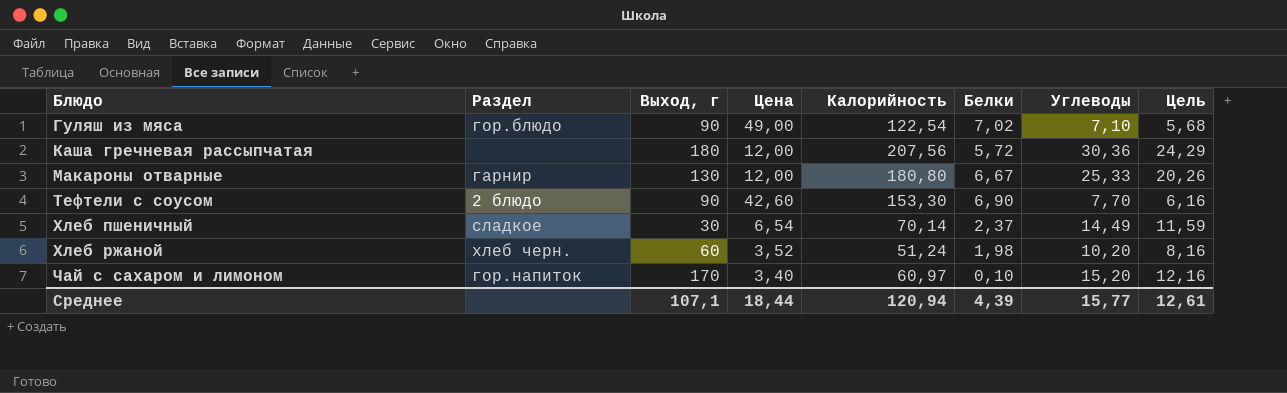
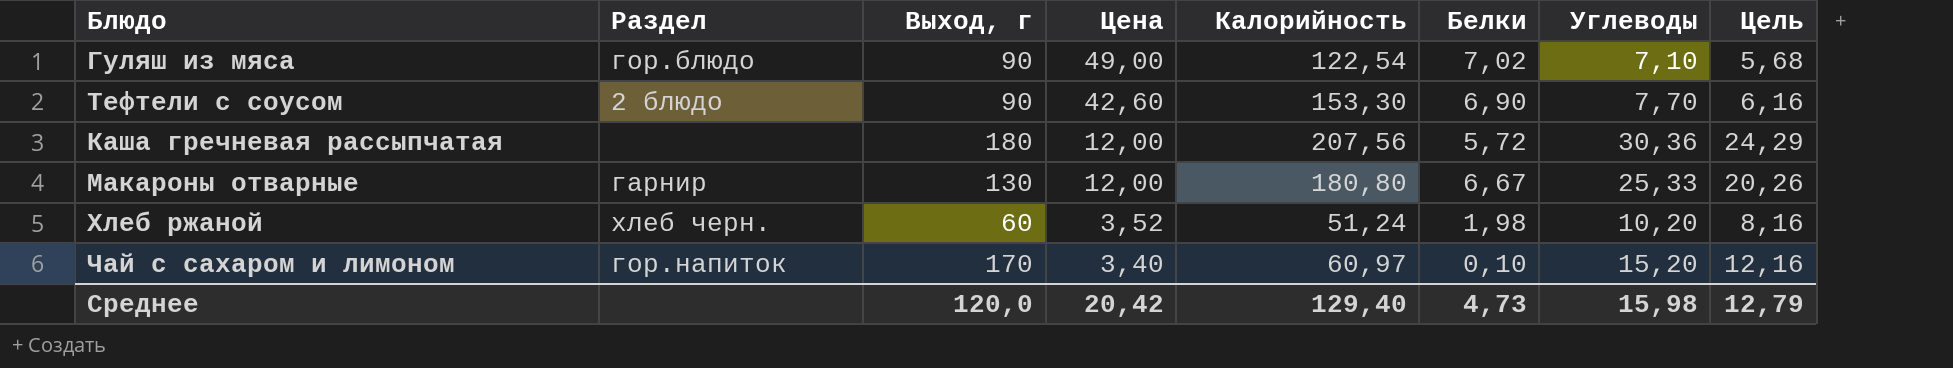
row order: Блюдо ascending -> Цена descending
row Хлеб пшеничный: сладкое | 30 | 6,54 | 70,14 | 2,37 | 14,49 | 11,59 -> none
Среднее | Выход, г: 107,1 -> 120,0
Среднее | Цена: 18,44 -> 20,42
Среднее | Калорийность: 120,94 -> 129,40
Среднее | Белки: 4,39 -> 4,73
Среднее | Углеводы: 15,77 -> 15,98
Среднее | Цель: 12,61 -> 12,79

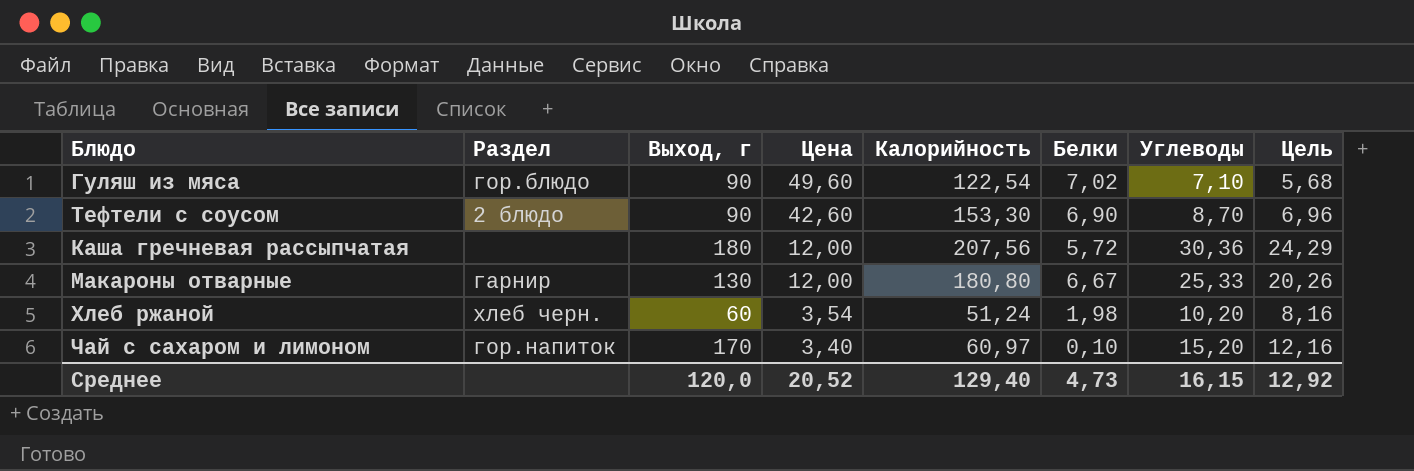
Гуляш из мяса | Цена: 49,00 -> 49,60
Тефтели с соусом | Углеводы: 7,70 -> 8,70
Тефтели с соусом | Цель: 6,16 -> 6,96
Хлеб ржаной | Цена: 3,52 -> 3,54
Среднее | Цена: 20,42 -> 20,52
Среднее | Углеводы: 15,98 -> 16,15
Среднее | Цель: 12,79 -> 12,92

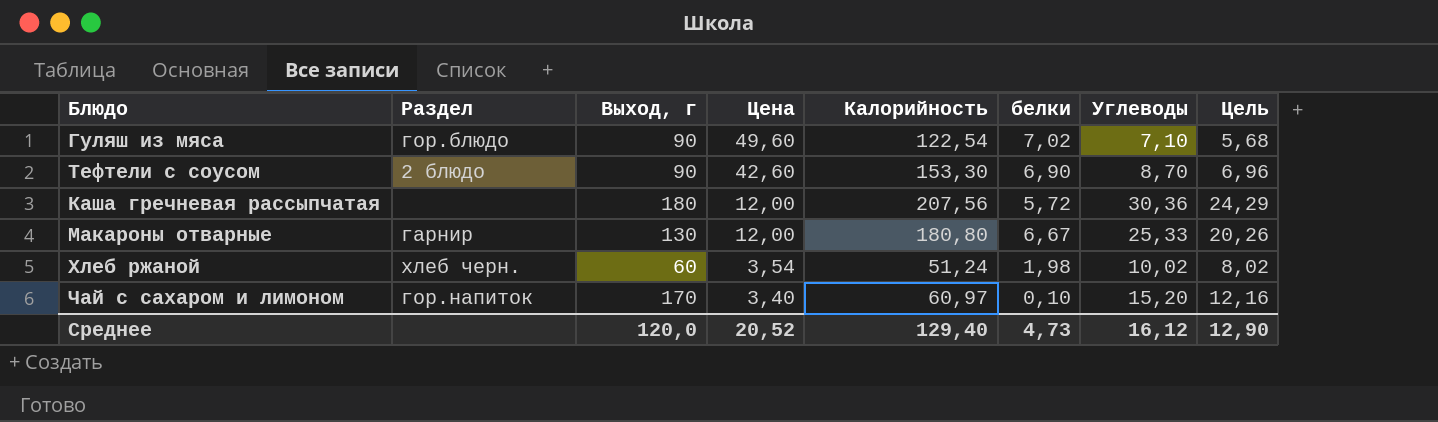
column name: Белки -> белки
Хлеб ржаной | Углеводы: 10,20 -> 10,02
Хлеб ржаной | Цель: 8,16 -> 8,02
Среднее | Углеводы: 16,15 -> 16,12
Среднее | Цель: 12,92 -> 12,90

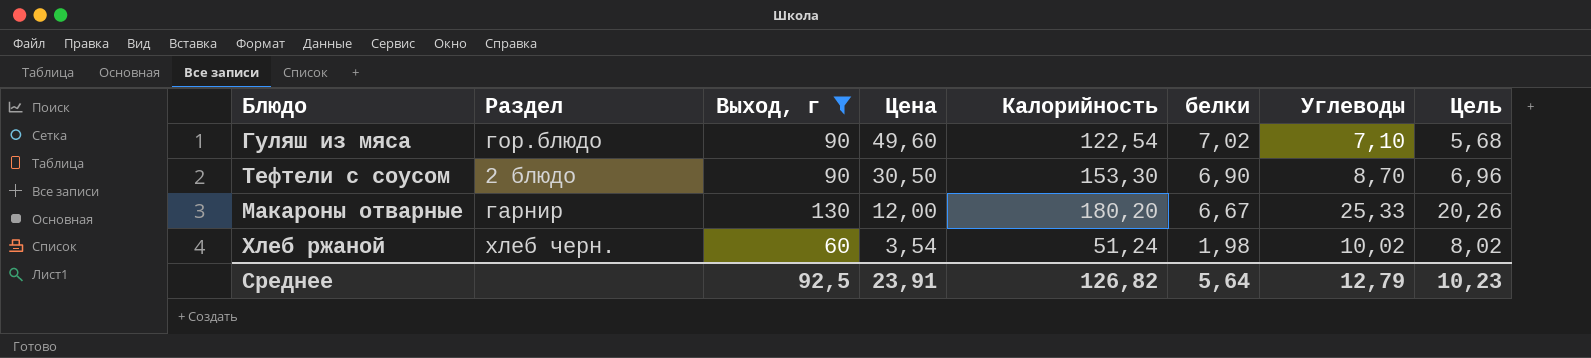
filter: none -> Выход, г <= 130
Тефтели с соусом | Цена: 42,60 -> 30,50
Макароны отварные | Калорийность: 180,80 -> 180,20
Среднее | Выход, г: 120,0 -> 92,5
Среднее | Цена: 20,52 -> 23,91
Среднее | Калорийность: 129,40 -> 126,82
Среднее | белки: 4,73 -> 5,64
Среднее | Углеводы: 16,12 -> 12,79
Среднее | Цель: 12,90 -> 10,23

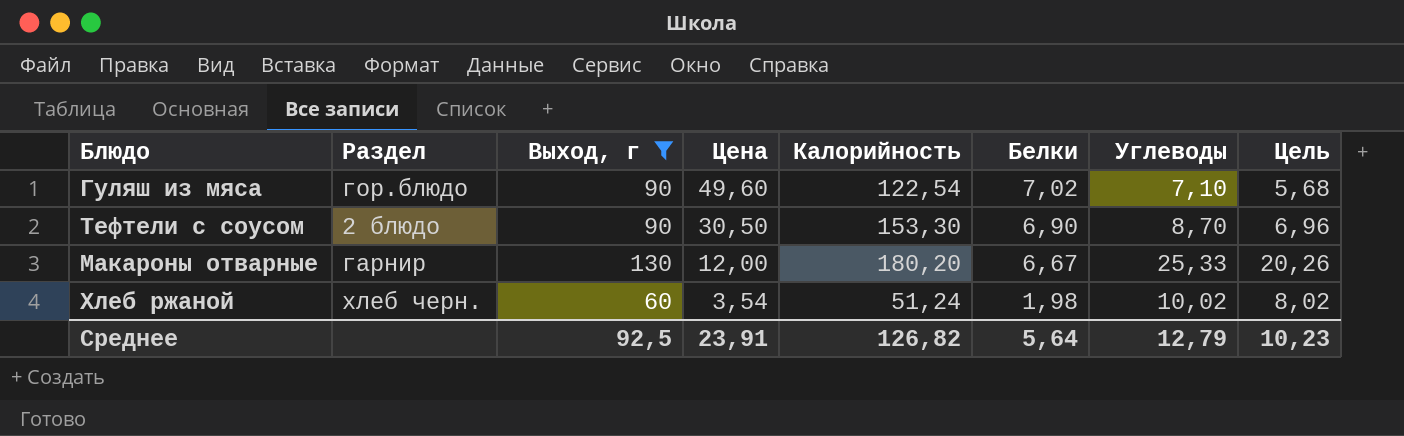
column name: белки -> Белки

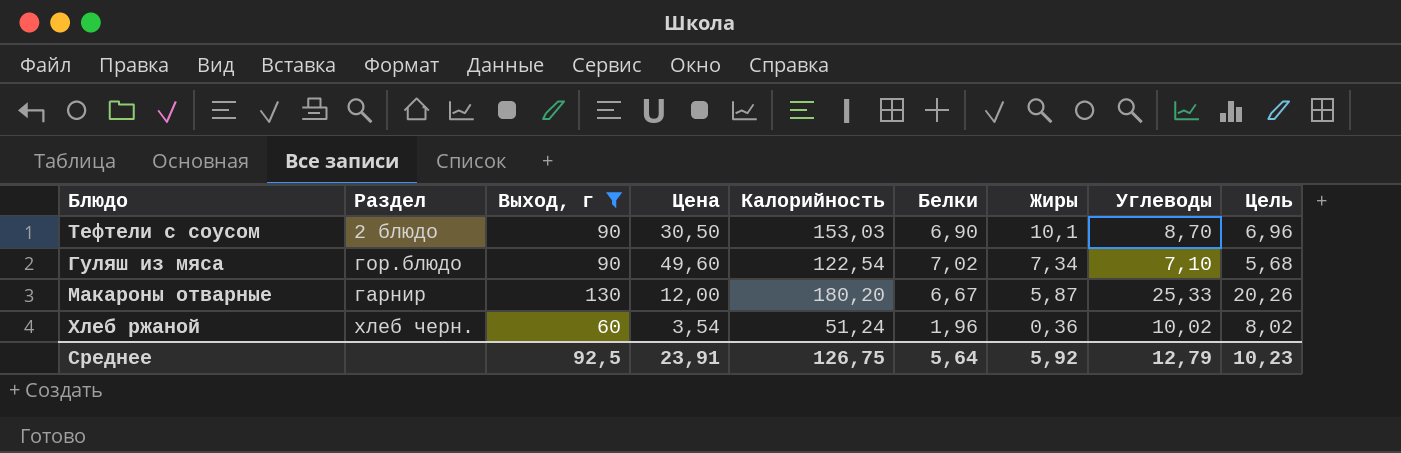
row order: Цена descending -> Жиры descending
column Жиры | position: none -> 7
Тефтели с соусом | Калорийность: 153,30 -> 153,03
Хлеб ржаной | Белки: 1,98 -> 1,96
Среднее | Калорийность: 126,82 -> 126,75

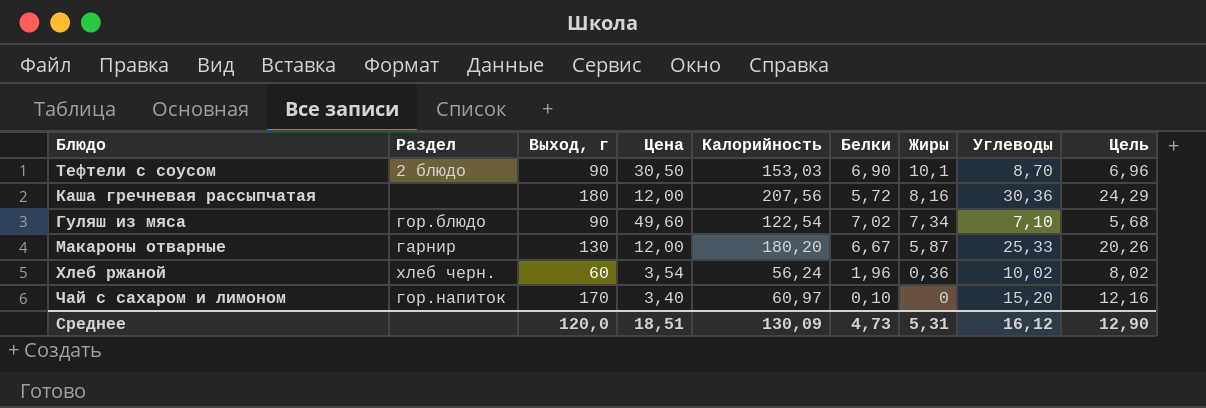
filter: Выход, г <= 130 -> none
Хлеб ржаной | Калорийность: 51,24 -> 56,24
Среднее | Выход, г: 92,5 -> 120,0
Среднее | Цена: 23,91 -> 18,51
Среднее | Калорийность: 126,75 -> 130,09
Среднее | Белки: 5,64 -> 4,73
Среднее | Жиры: 5,92 -> 5,31
Среднее | Углеводы: 12,79 -> 16,12
Среднее | Цель: 10,23 -> 12,90

